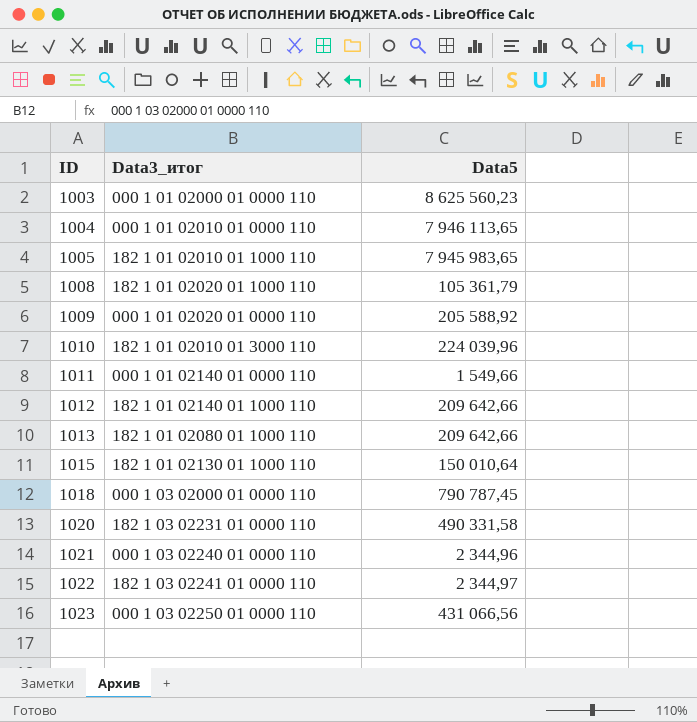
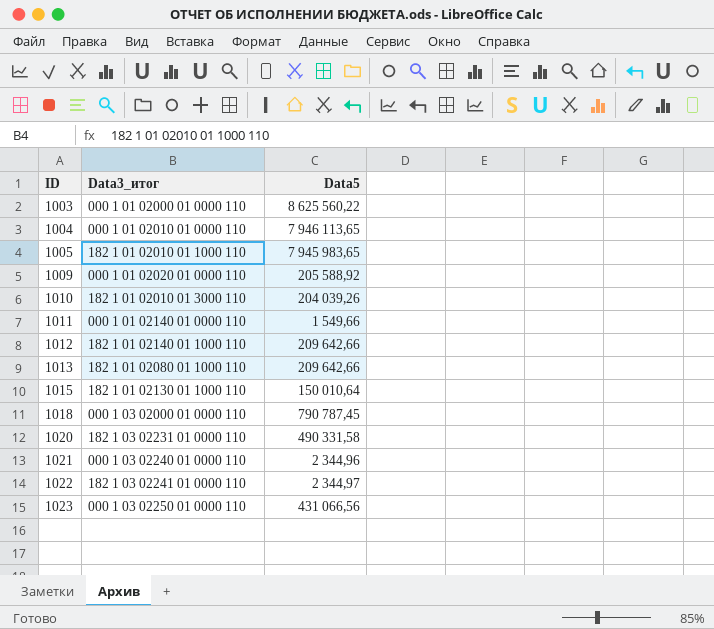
row 1008: 182 1 01 02020 01 1000 110 | 105 361,79 -> none
1003 | Data5: 8 625 560,23 -> 8 625 560,22
1010 | Data5: 224 039,96 -> 204 039,26

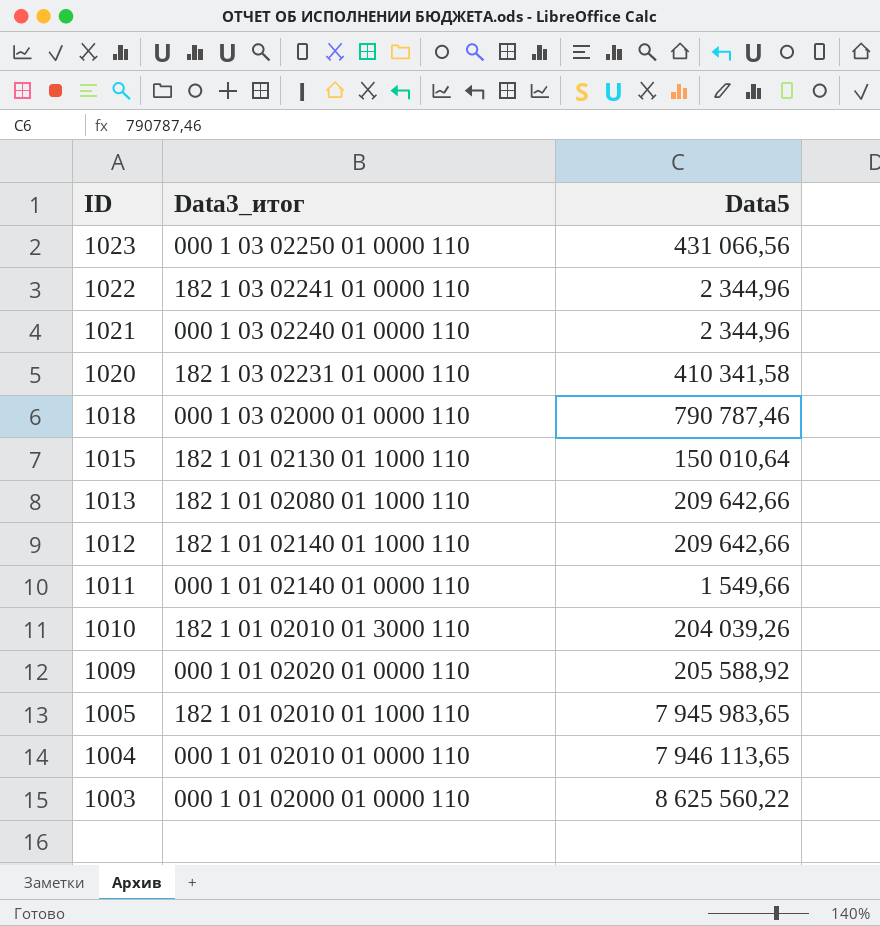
row order: ID ascending -> ID descending
1022 | Data5: 2 344,97 -> 2 344,96
1020 | Data5: 490 331,58 -> 410 341,58
1018 | Data5: 790 787,45 -> 790 787,46

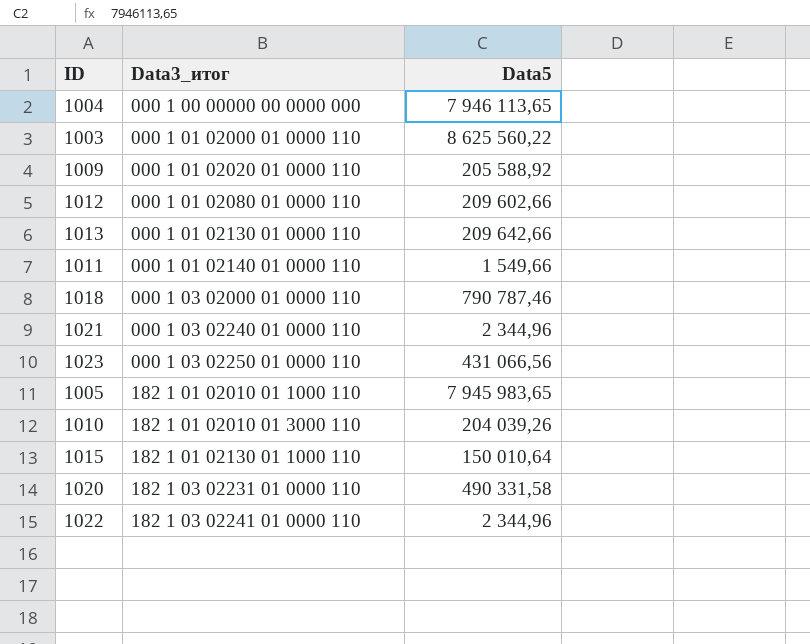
row order: ID descending -> Data3_итог ascending
1004 | Data3_итог: 000 1 01 02010 01 0000 110 -> 000 1 00 00000 00 0000 000
1012 | Data3_итог: 182 1 01 02140 01 1000 110 -> 000 1 01 02080 01 0000 110
1012 | Data5: 209 642,66 -> 209 602,66
1013 | Data3_итог: 182 1 01 02080 01 1000 110 -> 000 1 01 02130 01 0000 110
1020 | Data5: 410 341,58 -> 490 331,58

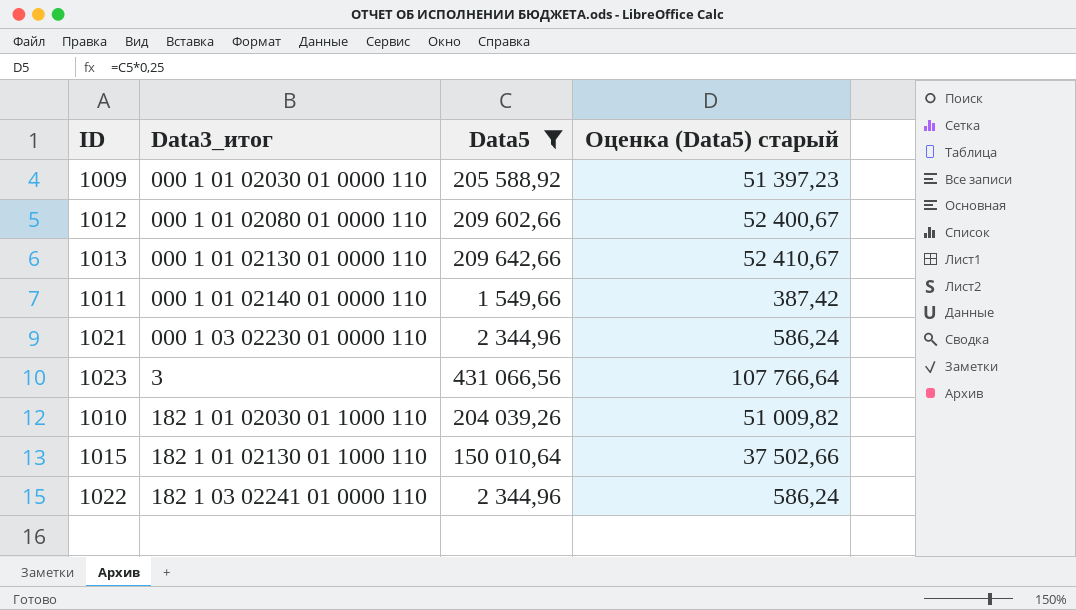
filter: none -> Data5 <= 431 066,56
column Оценка (Data5) старый | formula: none -> [Data5] * 0,25
1009 | Data3_итог: 000 1 01 02020 01 0000 110 -> 000 1 01 02030 01 0000 110
1021 | Data3_итог: 000 1 03 02240 01 0000 110 -> 000 1 03 02230 01 0000 110
1023 | Data3_итог: 000 1 03 02250 01 0000 110 -> 3
1010 | Data3_итог: 182 1 01 02010 01 3000 110 -> 182 1 01 02030 01 1000 110

